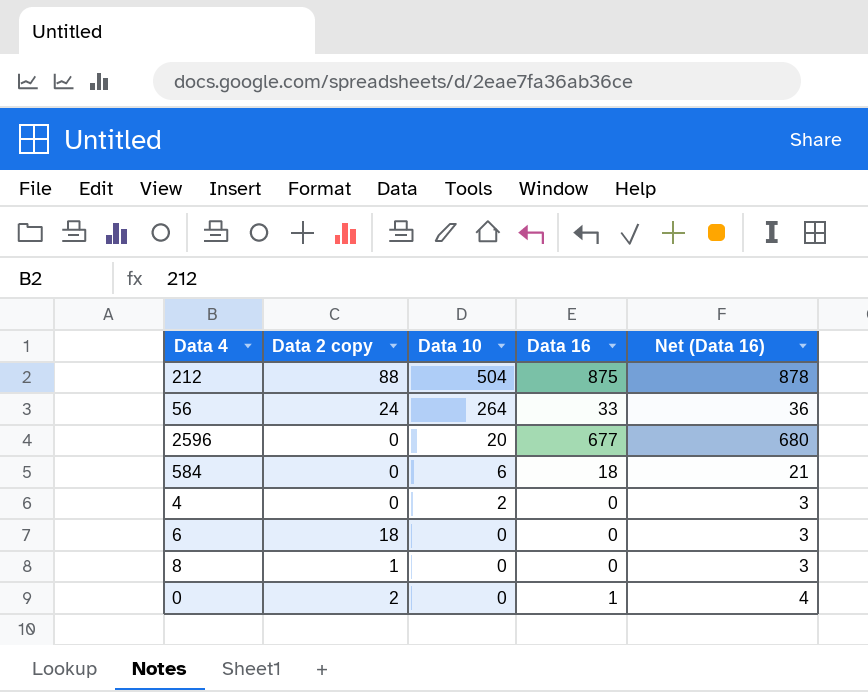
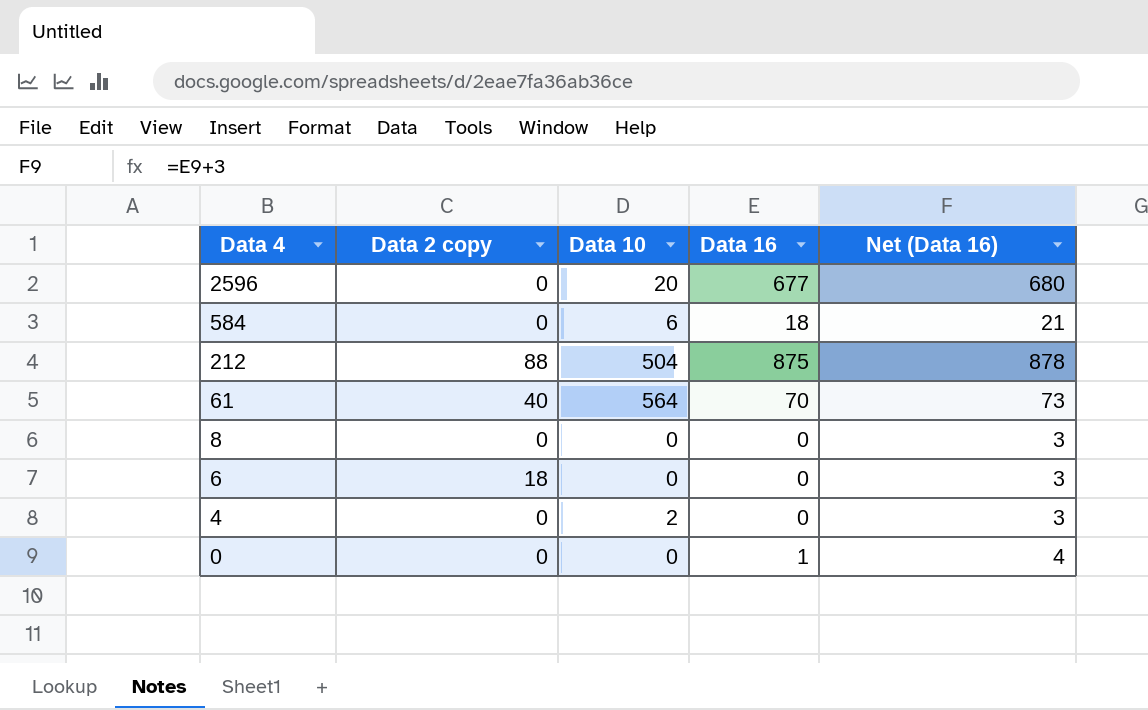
row order: Data 10 descending -> Data 4 descending
row 56: 24 | 264 | 33 | 36 -> none
row 61: none -> 40 | 564 | 70 | 73
8 | Data 2 copy: 1 -> 0
0 | Data 2 copy: 2 -> 0

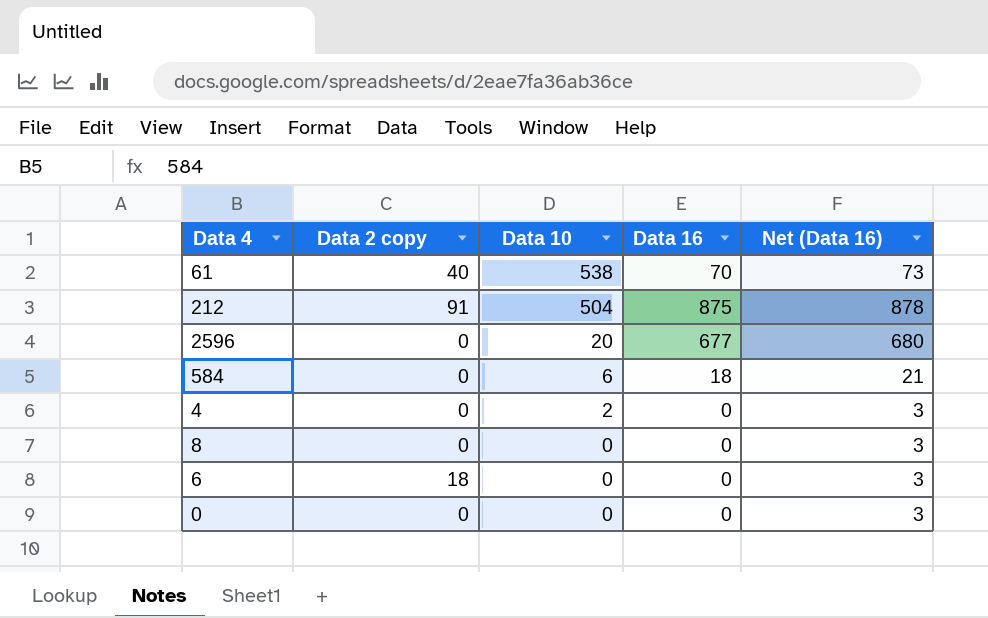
row order: Data 4 descending -> Data 10 descending
61 | Data 10: 564 -> 538
212 | Data 2 copy: 88 -> 91
0 | Data 16: 1 -> 0
0 | Net (Data 16): 4 -> 3

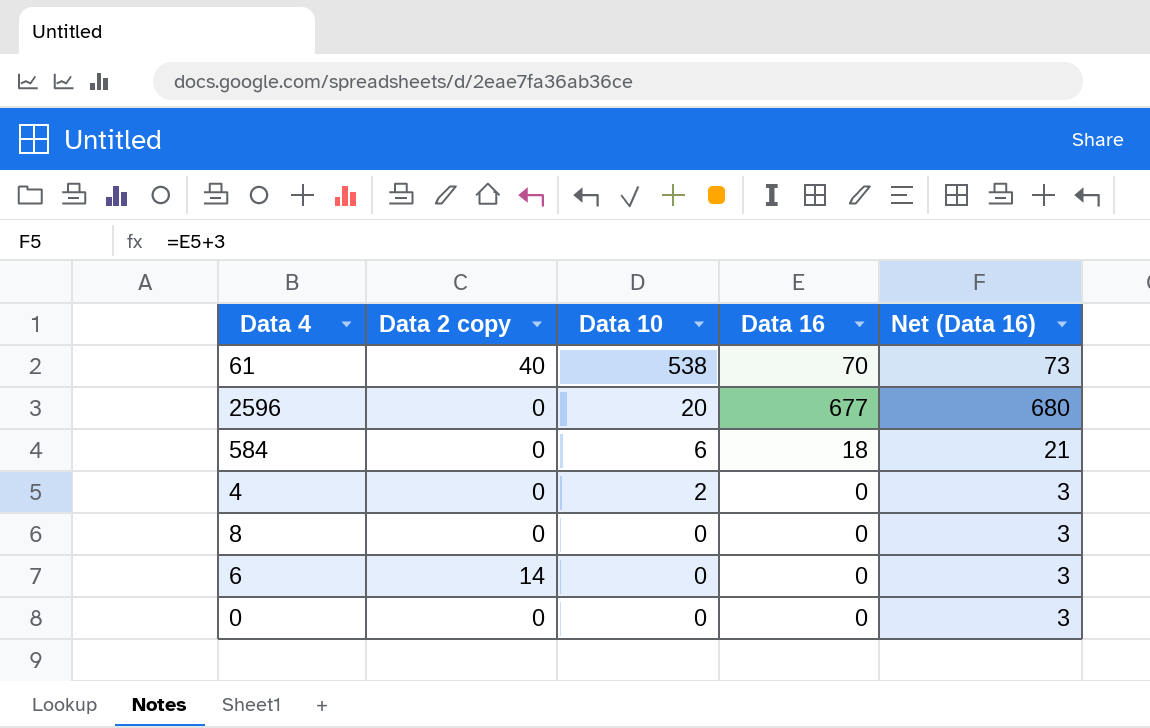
row 212: 91 | 504 | 875 | 878 -> none
6 | Data 2 copy: 18 -> 14

